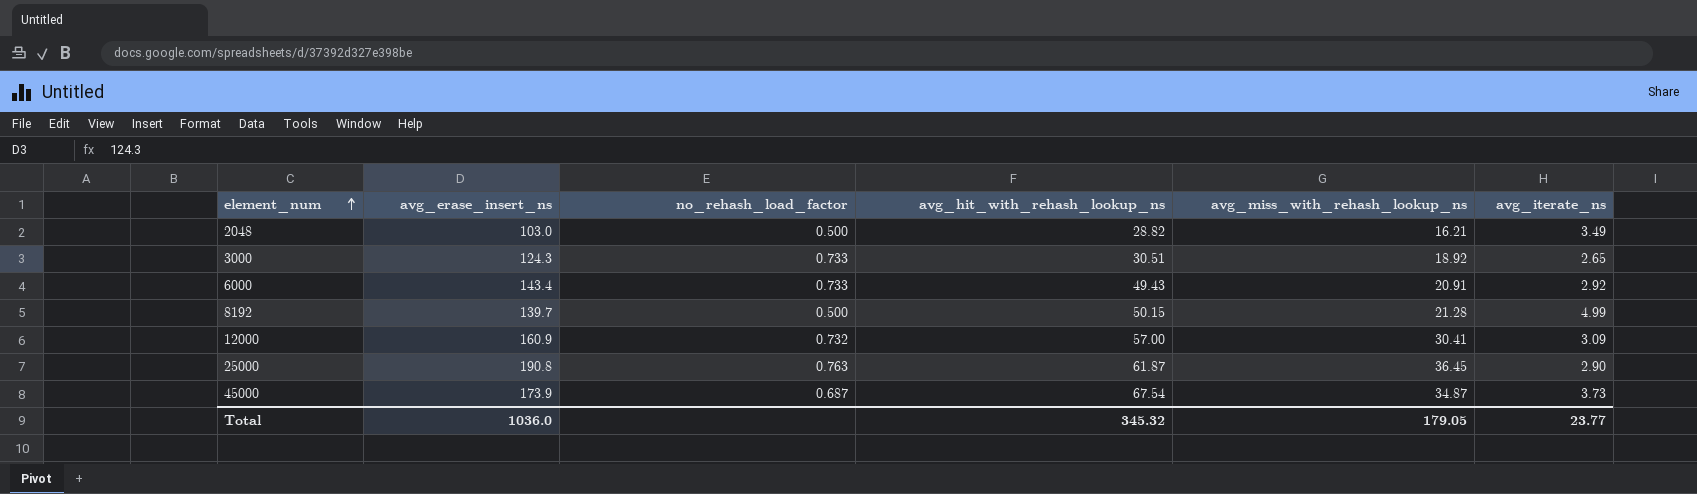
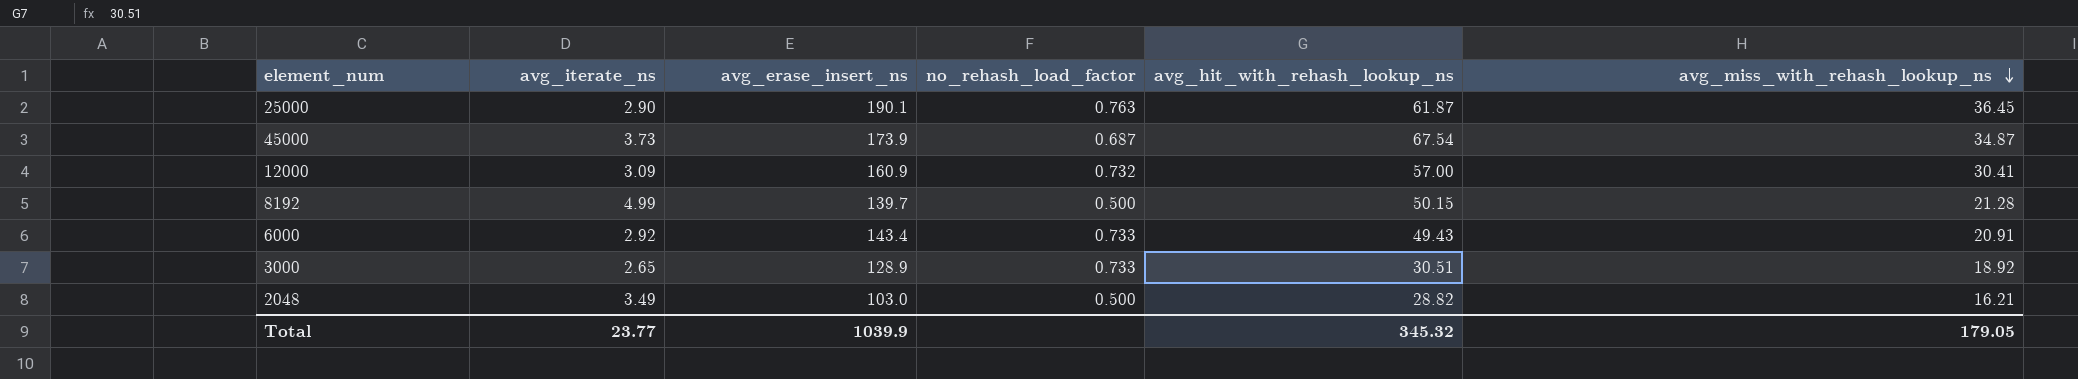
row order: element_num ascending -> avg_miss_with_rehash_lookup_ns descending
column avg_iterate_ns | position: 6 -> 2
25000 | avg_erase_insert_ns: 190.8 -> 190.1
3000 | avg_erase_insert_ns: 124.3 -> 128.9
Total | avg_erase_insert_ns: 1036.0 -> 1039.9

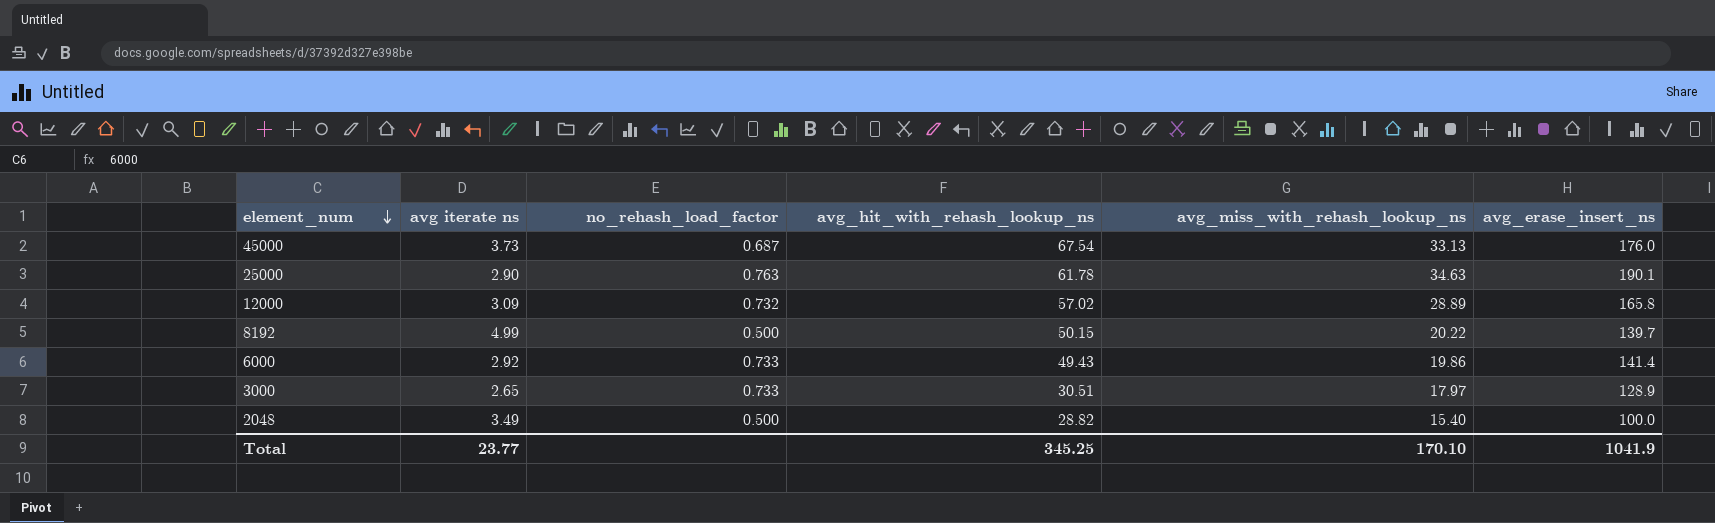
row order: avg_miss_with_rehash_lookup_ns descending -> element_num descending
column name: avg_iterate_ns -> avg iterate ns
column avg_erase_insert_ns | position: 3 -> 6
45000 | avg_miss_with_rehash_lookup_ns: 34.87 -> 33.13
45000 | avg_erase_insert_ns: 173.9 -> 176.0
25000 | avg_hit_with_rehash_lookup_ns: 61.87 -> 61.78
25000 | avg_miss_with_rehash_lookup_ns: 36.45 -> 34.63
12000 | avg_hit_with_rehash_lookup_ns: 57.00 -> 57.02
12000 | avg_miss_with_rehash_lookup_ns: 30.41 -> 28.89
12000 | avg_erase_insert_ns: 160.9 -> 165.8
8192 | avg_miss_with_rehash_lookup_ns: 21.28 -> 20.22
6000 | avg_miss_with_rehash_lookup_ns: 20.91 -> 19.86
6000 | avg_erase_insert_ns: 143.4 -> 141.4
3000 | avg_miss_with_rehash_lookup_ns: 18.92 -> 17.97
2048 | avg_miss_with_rehash_lookup_ns: 16.21 -> 15.40
2048 | avg_erase_insert_ns: 103.0 -> 100.0
Total | avg_hit_with_rehash_lookup_ns: 345.32 -> 345.25
Total | avg_miss_with_rehash_lookup_ns: 179.05 -> 170.10
Total | avg_erase_insert_ns: 1039.9 -> 1041.9

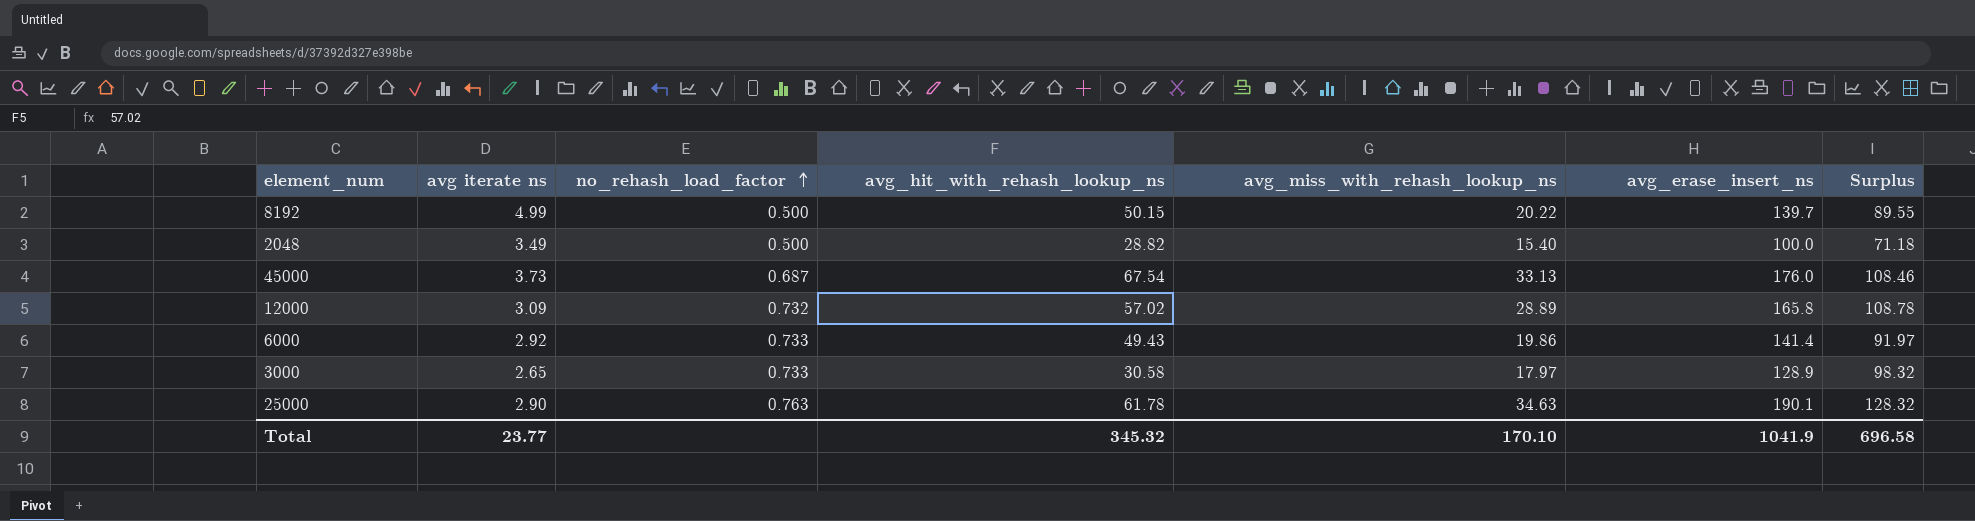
row order: element_num descending -> no_rehash_load_factor ascending
column Surplus | formula: none -> [avg_erase_insert_ns] - [avg_hit_with_rehash_lookup_ns]
3000 | avg_hit_with_rehash_lookup_ns: 30.51 -> 30.58
Total | avg_hit_with_rehash_lookup_ns: 345.25 -> 345.32

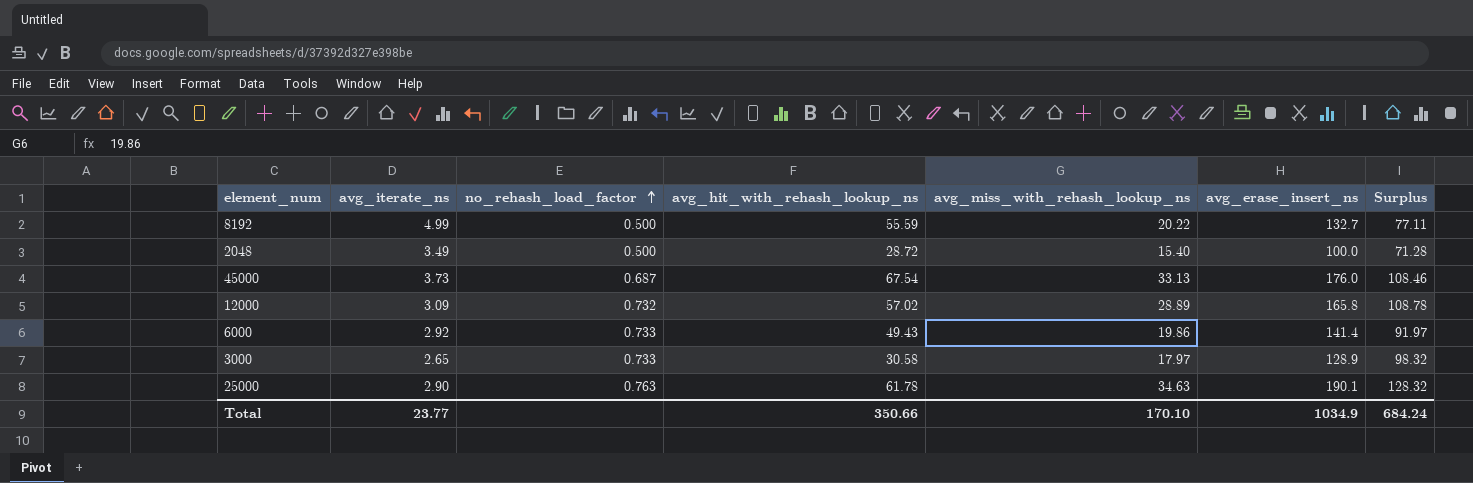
column name: avg iterate ns -> avg_iterate_ns
8192 | avg_hit_with_rehash_lookup_ns: 50.15 -> 55.59
8192 | avg_erase_insert_ns: 139.7 -> 132.7
8192 | Surplus: 89.55 -> 77.11
2048 | avg_hit_with_rehash_lookup_ns: 28.82 -> 28.72
2048 | Surplus: 71.18 -> 71.28
Total | avg_hit_with_rehash_lookup_ns: 345.32 -> 350.66
Total | avg_erase_insert_ns: 1041.9 -> 1034.9
Total | Surplus: 696.58 -> 684.24

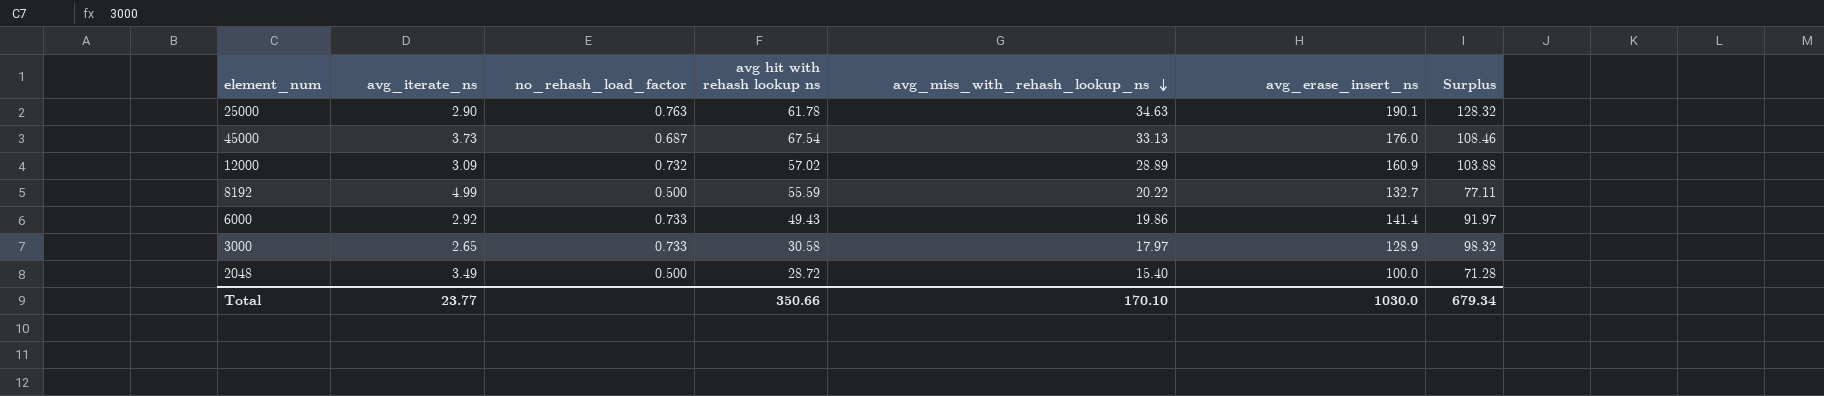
row order: no_rehash_load_factor ascending -> avg_miss_with_rehash_lookup_ns descending
column name: avg_hit_with_rehash_lookup_ns -> avg hit with rehash lookup ns
12000 | avg_erase_insert_ns: 165.8 -> 160.9
12000 | Surplus: 108.78 -> 103.88
Total | avg_erase_insert_ns: 1034.9 -> 1030.0
Total | Surplus: 684.24 -> 679.34

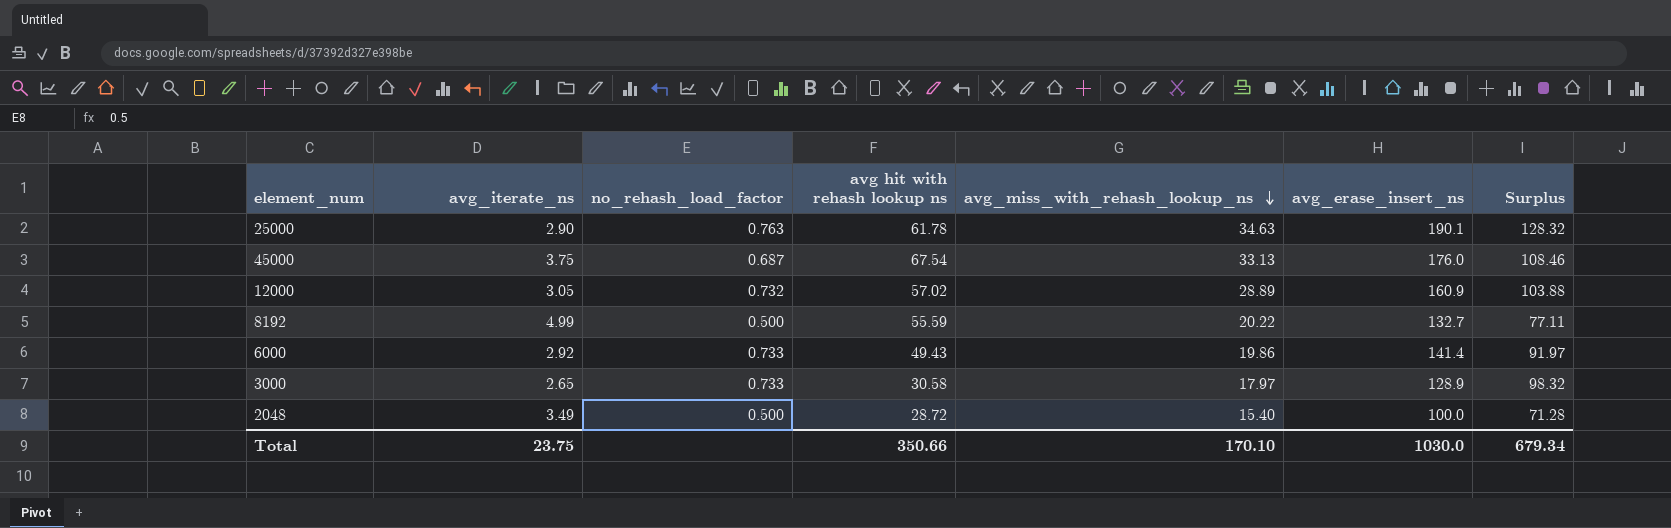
45000 | avg_iterate_ns: 3.73 -> 3.75
12000 | avg_iterate_ns: 3.09 -> 3.05
Total | avg_iterate_ns: 23.77 -> 23.75

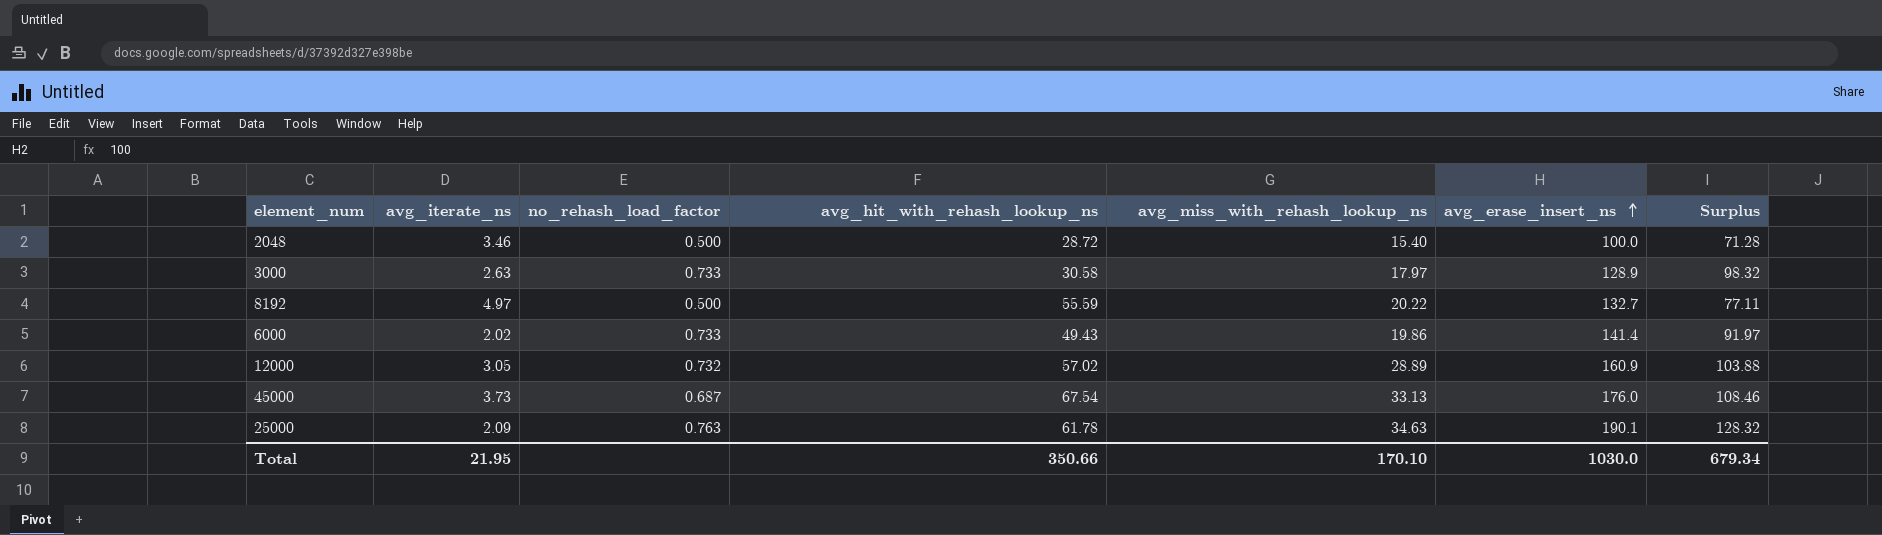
row order: avg_miss_with_rehash_lookup_ns descending -> avg_erase_insert_ns ascending
column name: avg hit with rehash lookup ns -> avg_hit_with_rehash_lookup_ns
2048 | avg_iterate_ns: 3.49 -> 3.46
3000 | avg_iterate_ns: 2.65 -> 2.63
8192 | avg_iterate_ns: 4.99 -> 4.97
6000 | avg_iterate_ns: 2.92 -> 2.02
45000 | avg_iterate_ns: 3.75 -> 3.73
25000 | avg_iterate_ns: 2.90 -> 2.09
Total | avg_iterate_ns: 23.75 -> 21.95

